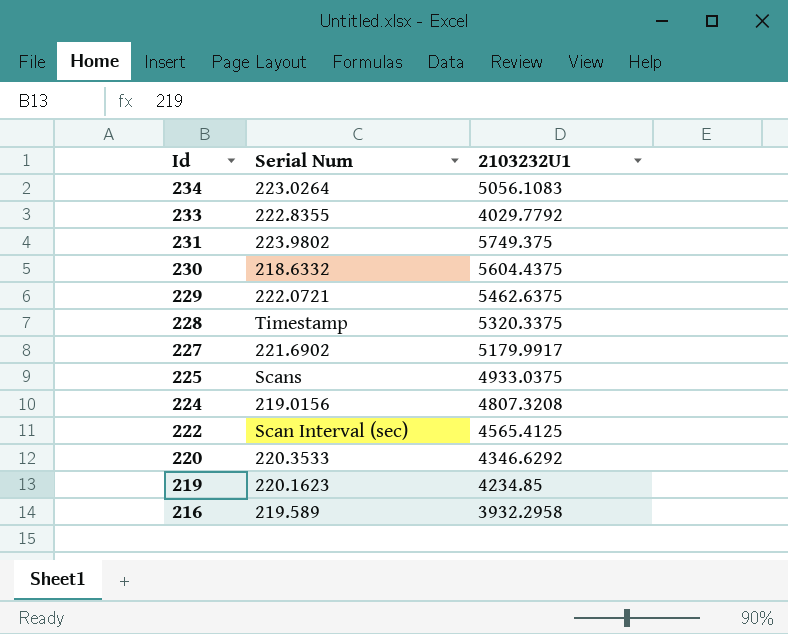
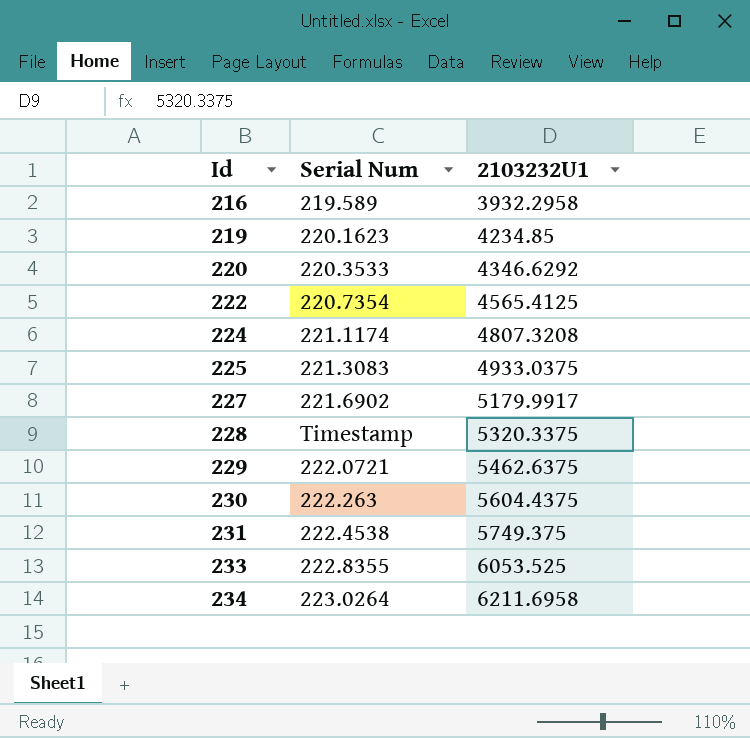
row order: Id descending -> Id ascending
222 | Serial Num: Scan Interval (sec) -> 220.7354
224 | Serial Num: 219.0156 -> 221.1174
225 | Serial Num: Scans -> 221.3083
230 | Serial Num: 218.6332 -> 222.263
231 | Serial Num: 223.9802 -> 222.4538
233 | 2103232U1: 4029.7792 -> 6053.525
234 | 2103232U1: 5056.1083 -> 6211.6958

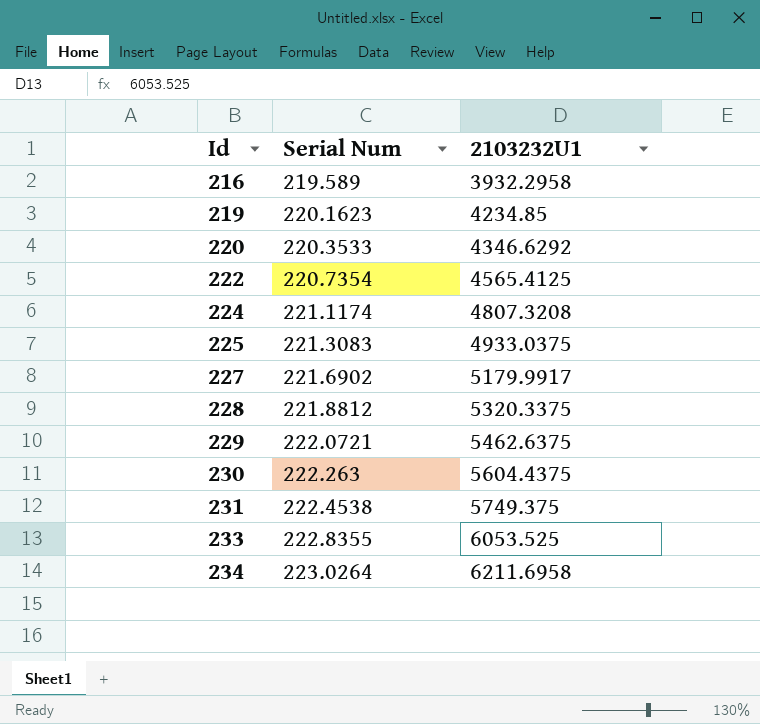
228 | Serial Num: Timestamp -> 221.8812

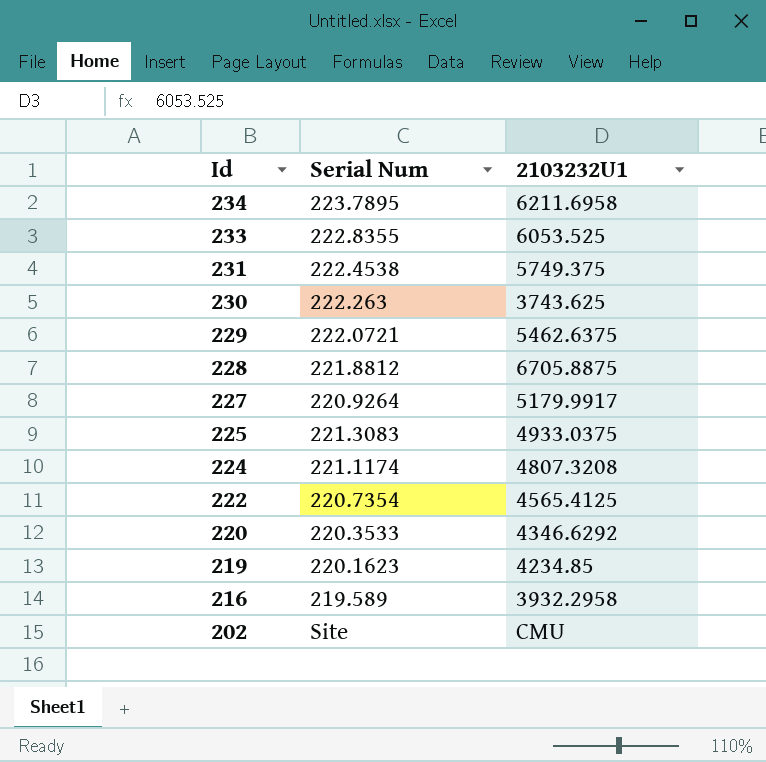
row order: Id ascending -> Id descending
234 | Serial Num: 223.0264 -> 223.7895
230 | 2103232U1: 5604.4375 -> 3743.625
228 | 2103232U1: 5320.3375 -> 6705.8875
227 | Serial Num: 221.6902 -> 220.9264
row 202: none -> Site | CMU

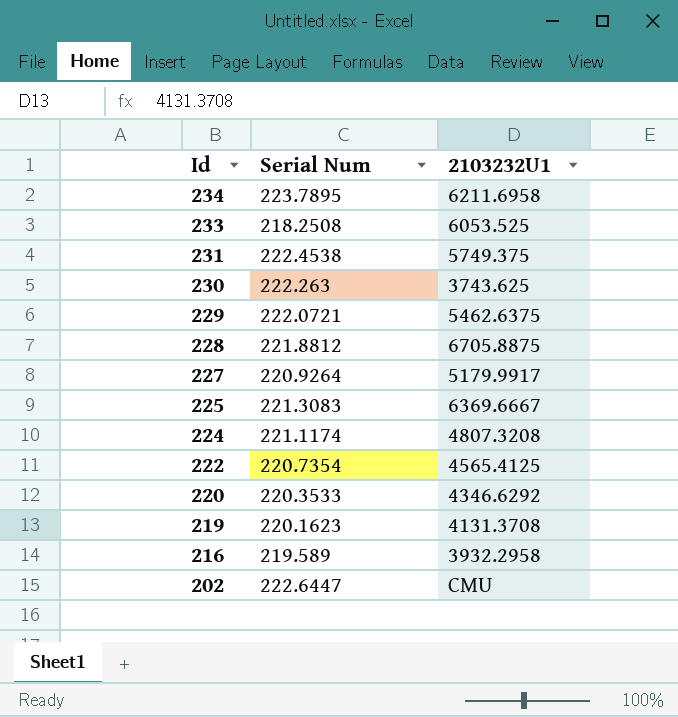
233 | Serial Num: 222.8355 -> 218.2508
225 | 2103232U1: 4933.0375 -> 6369.6667
219 | 2103232U1: 4234.85 -> 4131.3708
202 | Serial Num: Site -> 222.6447

